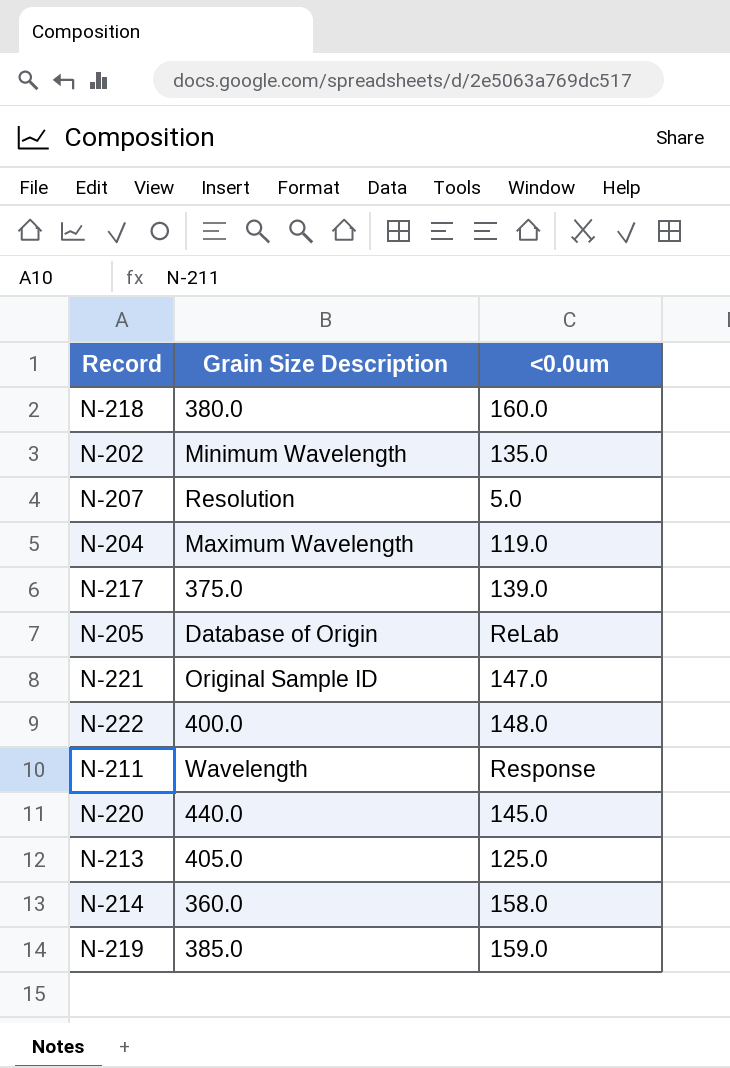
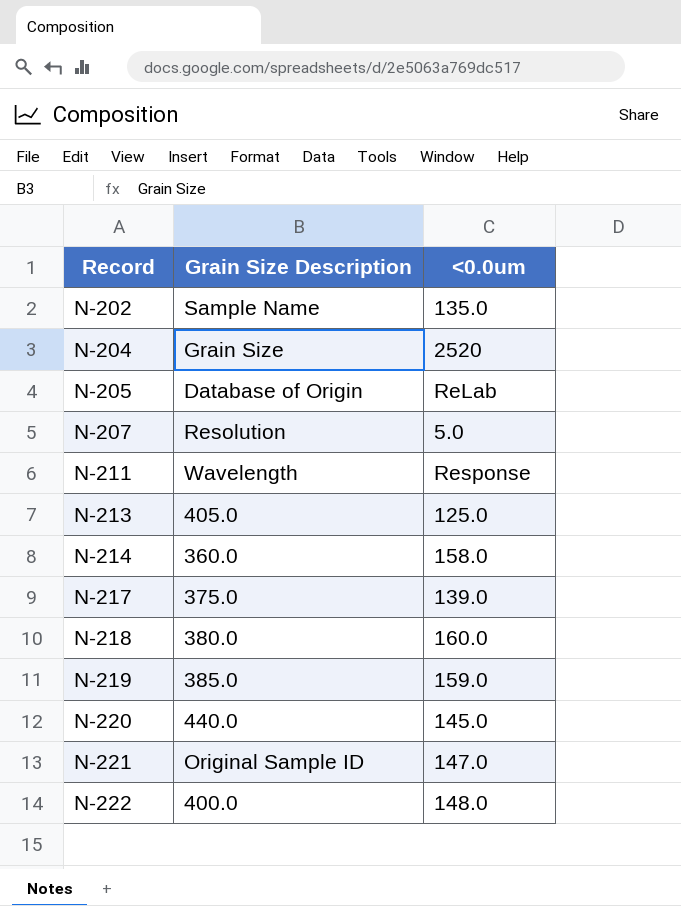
row order: none -> Record ascending
N-202 | Grain Size Description: Minimum Wavelength -> Sample Name
N-204 | Grain Size Description: Maximum Wavelength -> Grain Size
N-204 | <0.0um: 119.0 -> 2520

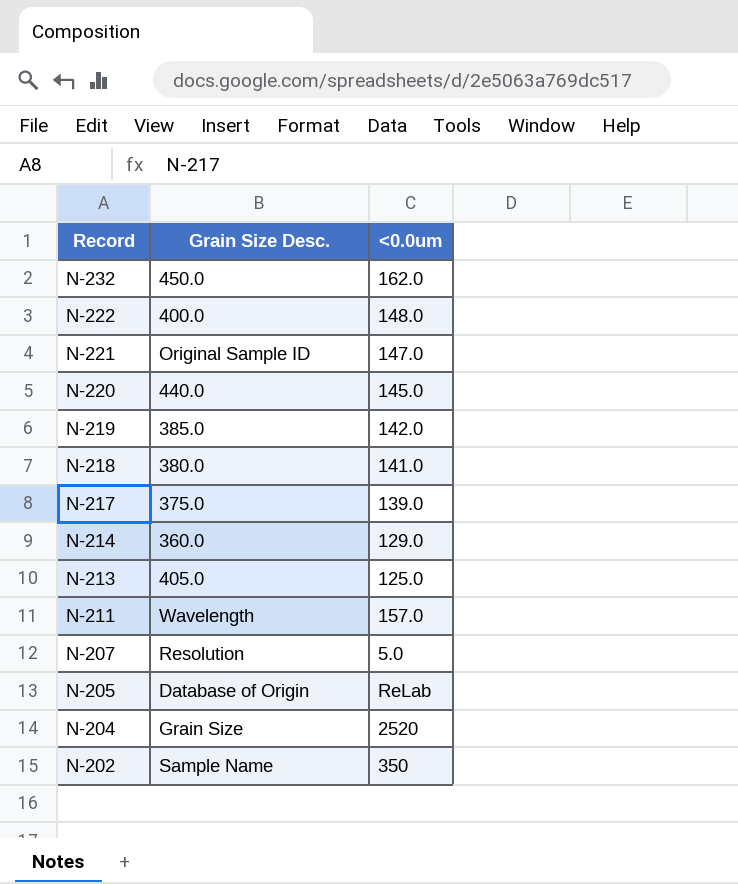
row order: Record ascending -> Record descending
column name: Grain Size Description -> Grain Size Desc.
row N-232: none -> 450.0 | 162.0
N-219 | <0.0um: 159.0 -> 142.0
N-218 | <0.0um: 160.0 -> 141.0
N-214 | <0.0um: 158.0 -> 129.0
N-211 | <0.0um: Response -> 157.0
N-202 | <0.0um: 135.0 -> 350

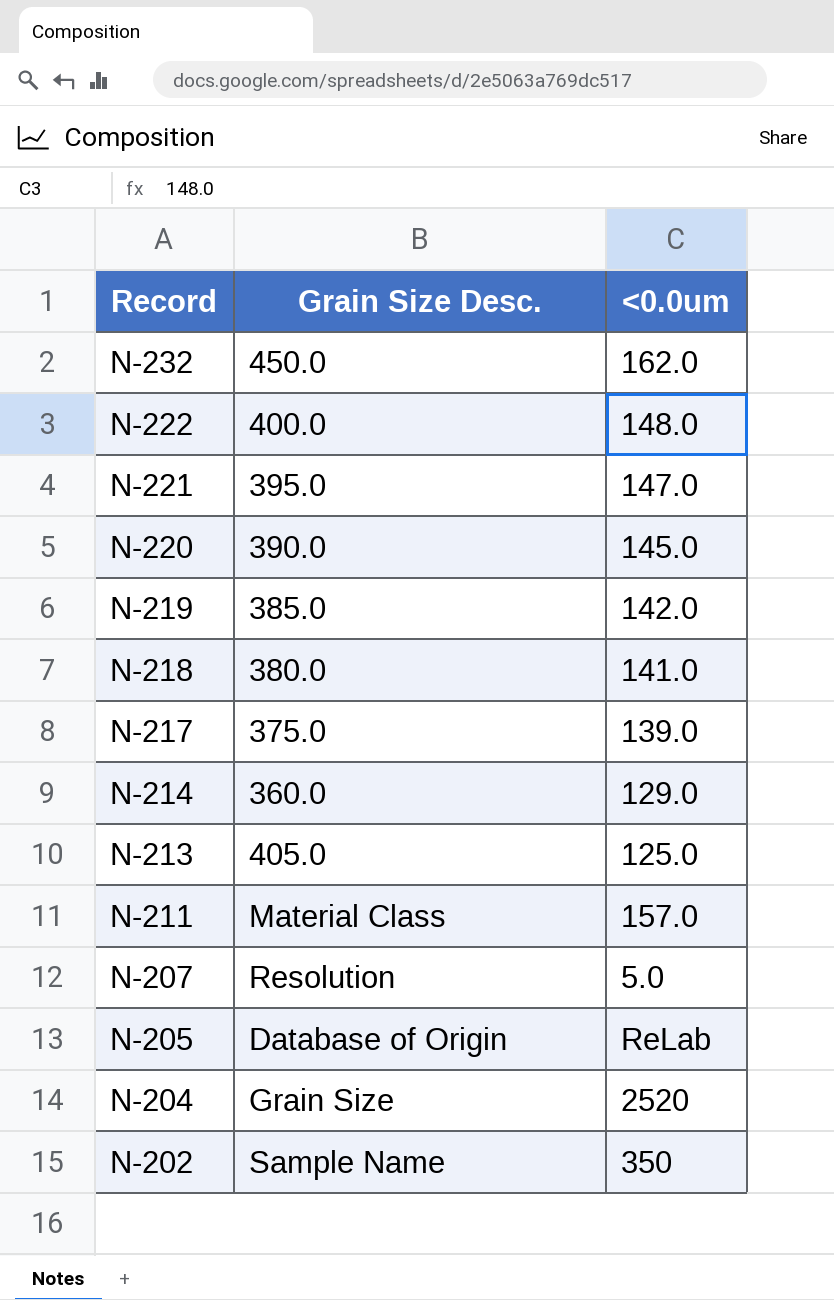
N-221 | Grain Size Desc.: Original Sample ID -> 395.0
N-220 | Grain Size Desc.: 440.0 -> 390.0
N-211 | Grain Size Desc.: Wavelength -> Material Class

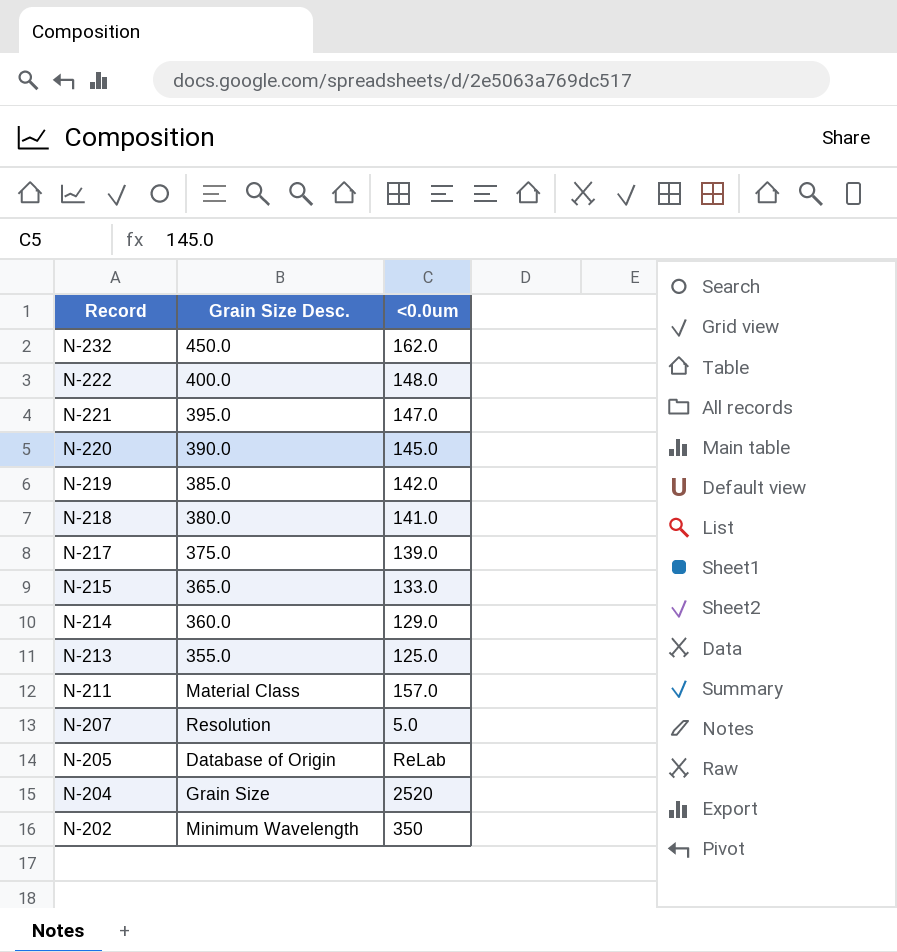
row N-215: none -> 365.0 | 133.0
N-213 | Grain Size Desc.: 405.0 -> 355.0
N-202 | Grain Size Desc.: Sample Name -> Minimum Wavelength

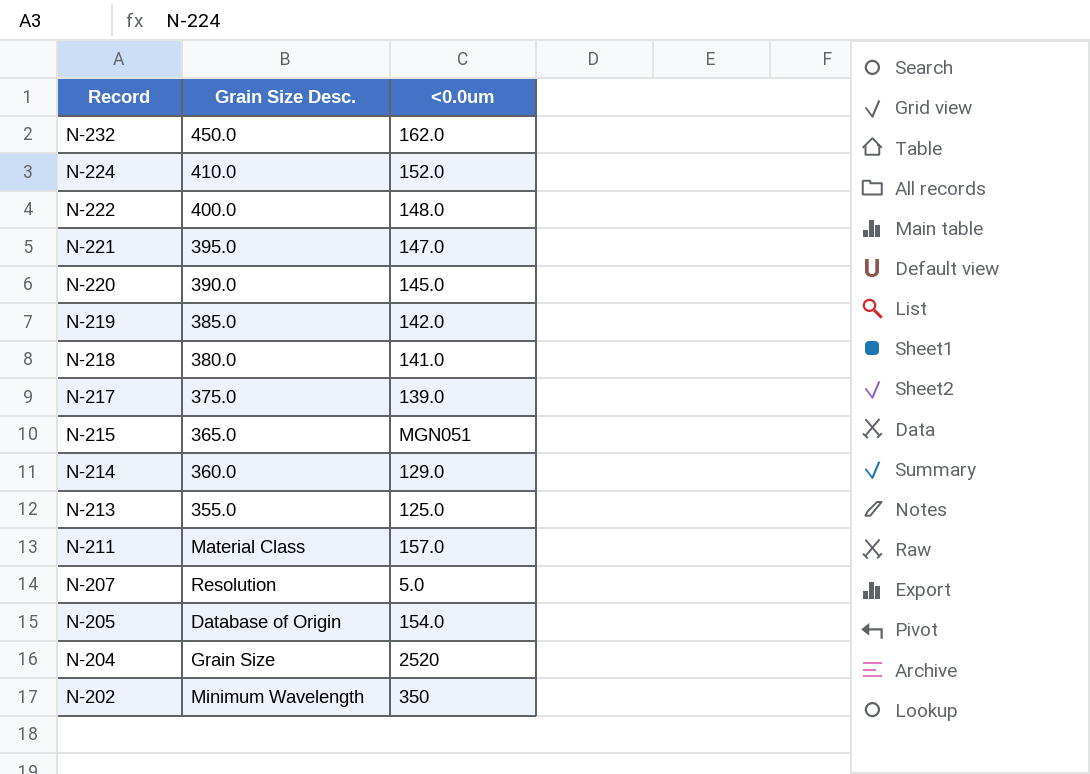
row N-224: none -> 410.0 | 152.0
N-215 | <0.0um: 133.0 -> MGN051
N-205 | <0.0um: ReLab -> 154.0

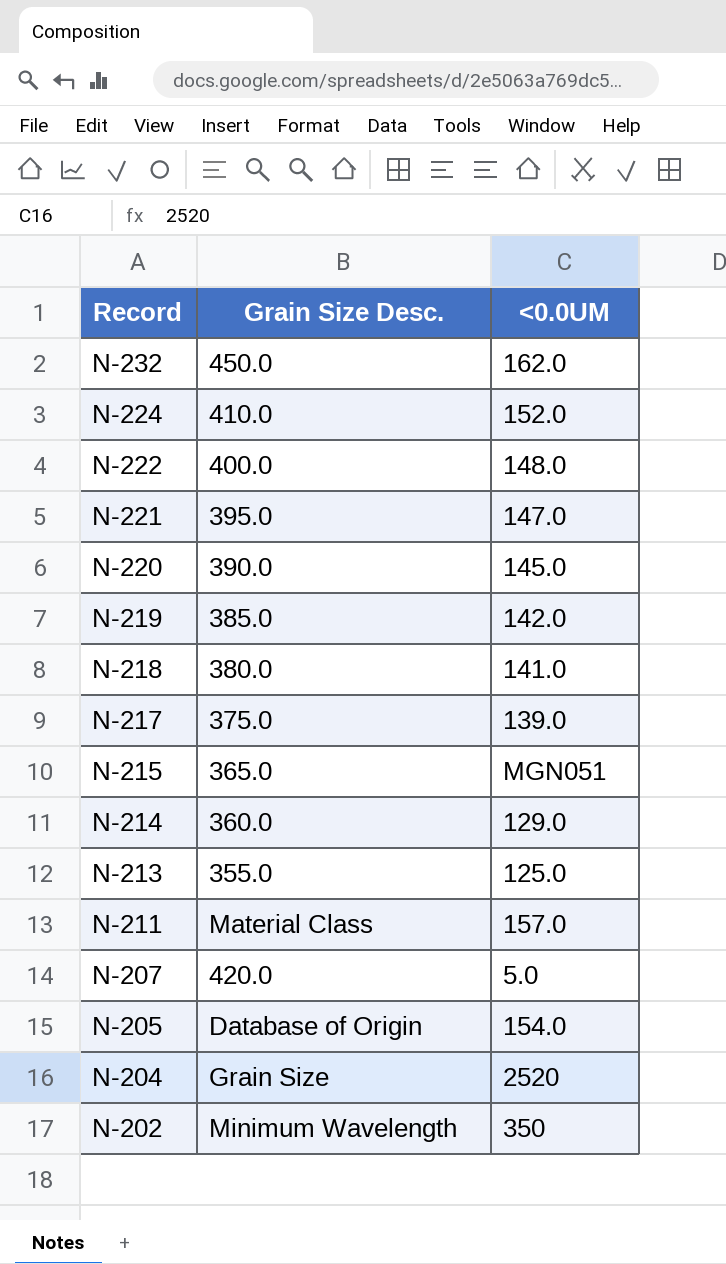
column name: <0.0um -> <0.0UM
N-207 | Grain Size Desc.: Resolution -> 420.0

